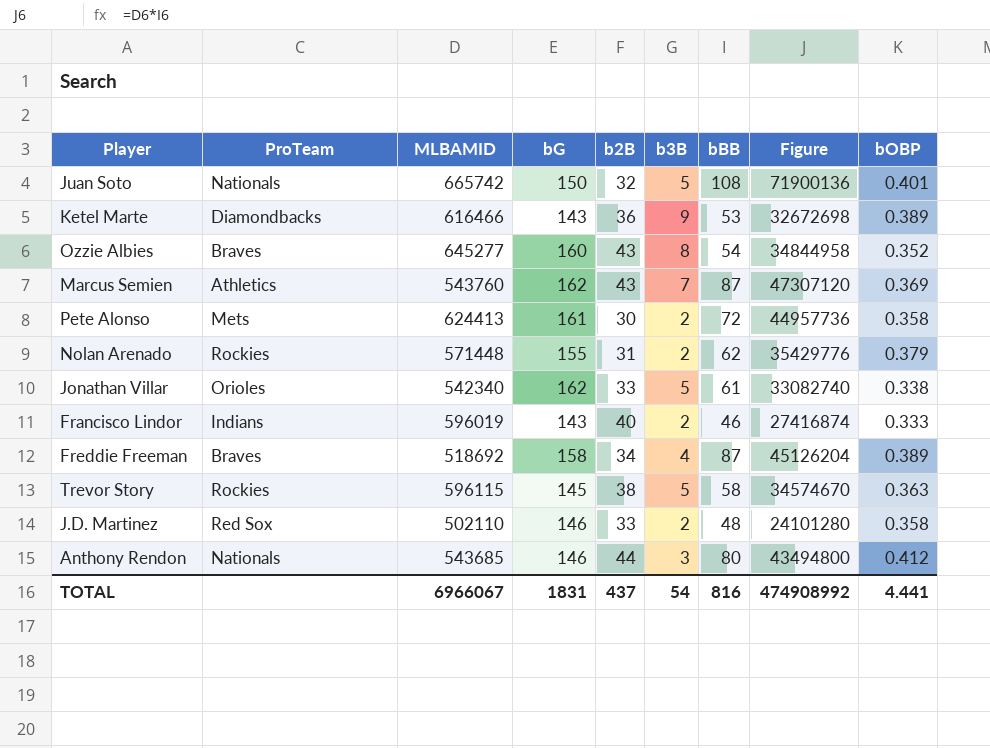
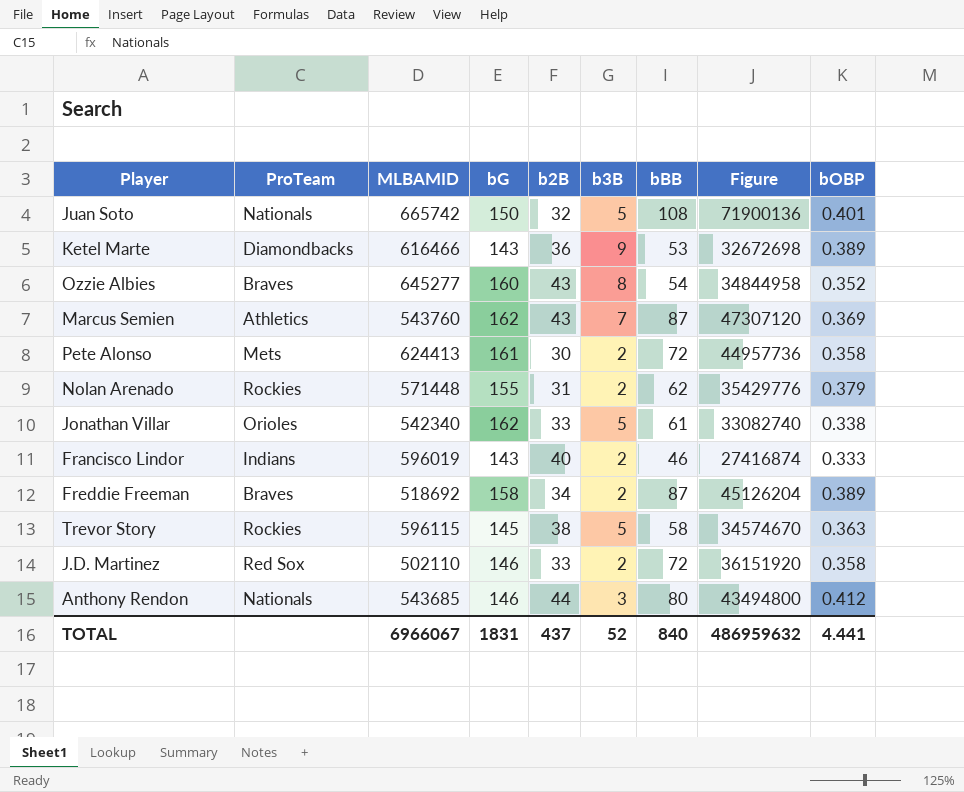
Freddie Freeman | b3B: 4 -> 2
J.D. Martinez | bBB: 48 -> 72
J.D. Martinez | Figure: 24101280 -> 36151920
TOTAL | b3B: 54 -> 52
TOTAL | bBB: 816 -> 840
TOTAL | Figure: 474908992 -> 486959632

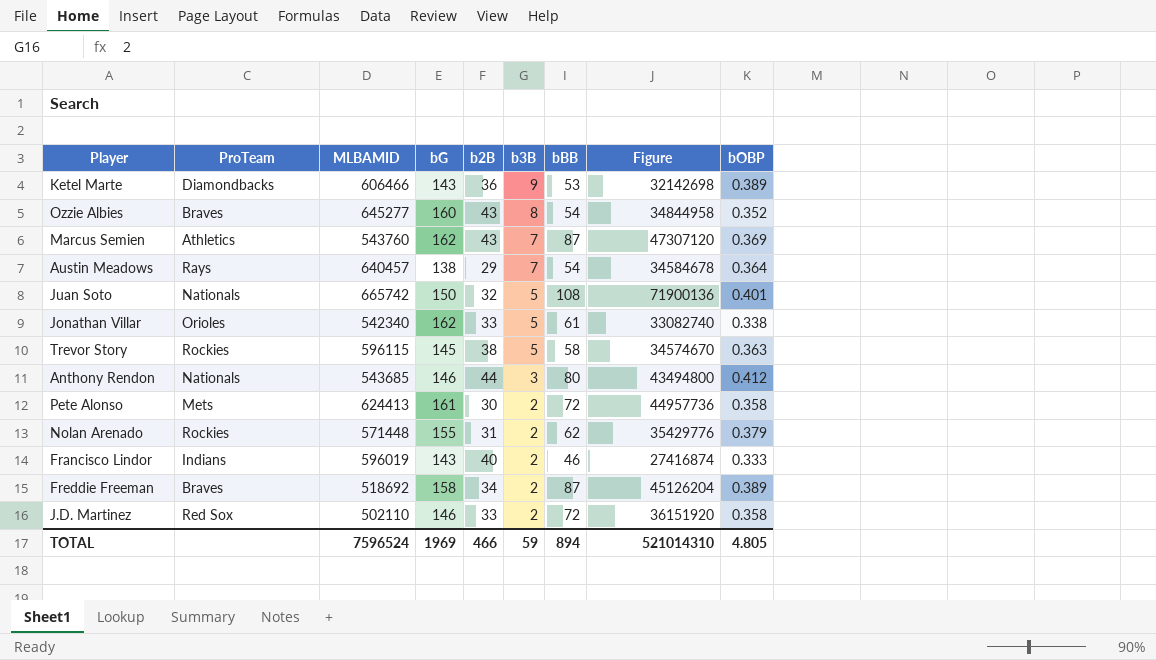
row order: none -> b3B descending
Ketel Marte | MLBAMID: 616466 -> 606466
Ketel Marte | Figure: 32672698 -> 32142698
row Austin Meadows: none -> Rays | 640457 | 138 | 29 | 7 | 54 | 34584678 | 0.364
TOTAL | MLBAMID: 6966067 -> 7596524
TOTAL | bG: 1831 -> 1969
TOTAL | b2B: 437 -> 466
TOTAL | b3B: 52 -> 59
TOTAL | bBB: 840 -> 894
TOTAL | Figure: 486959632 -> 521014310
TOTAL | bOBP: 4.441 -> 4.805

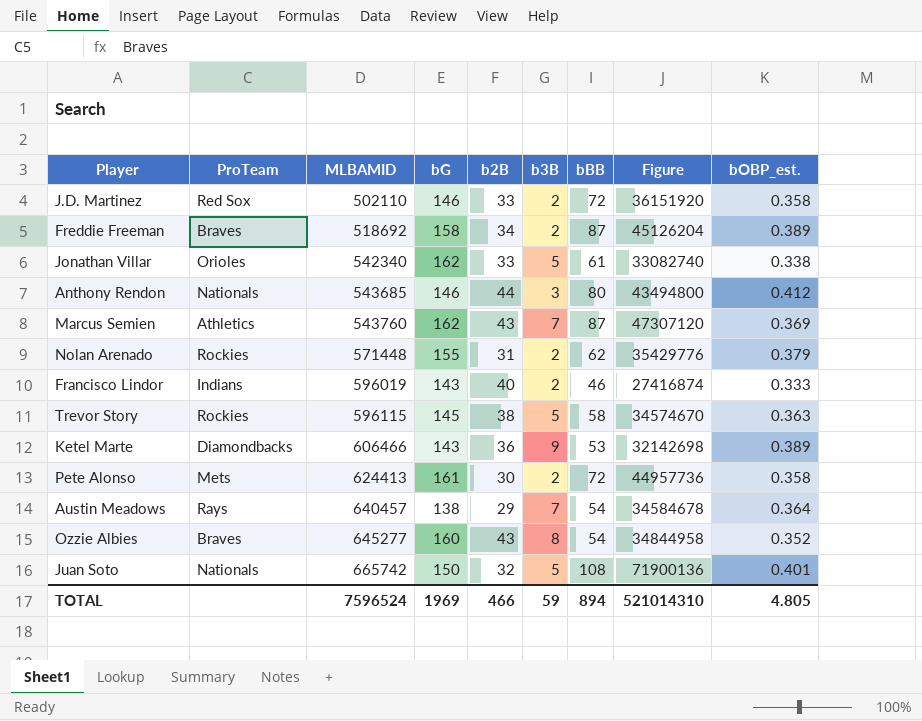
row order: b3B descending -> MLBAMID ascending
column name: bOBP -> bOBP_est.

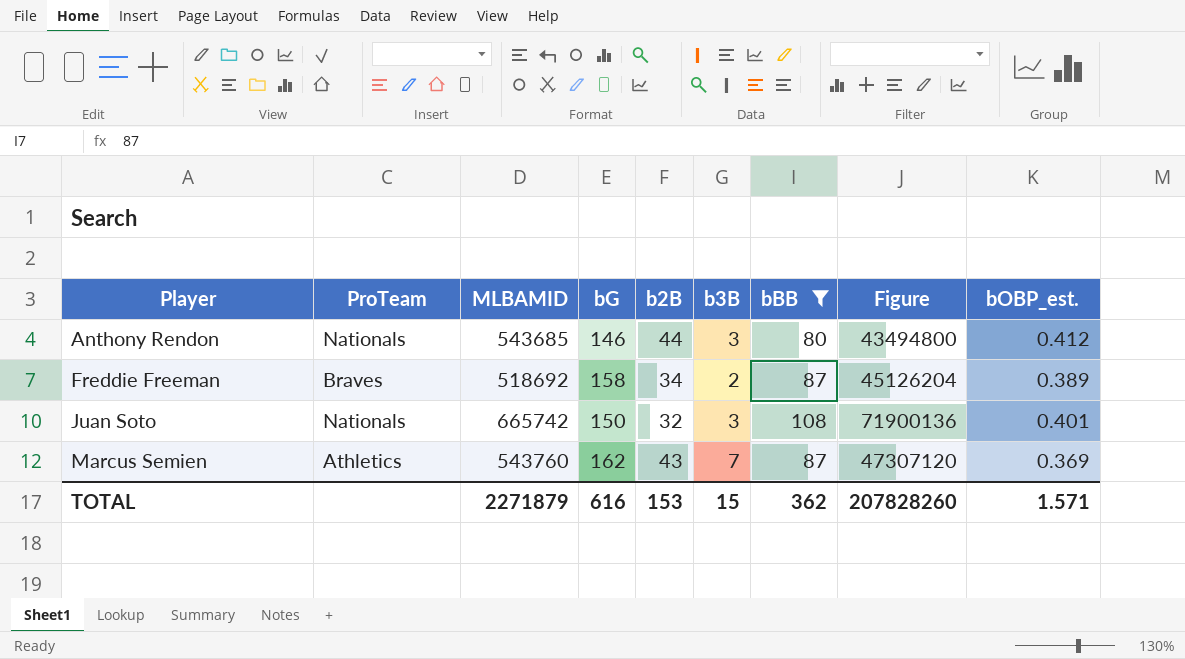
filter: none -> bBB >= 80
row order: MLBAMID ascending -> Player ascending
Juan Soto | b3B: 5 -> 3
TOTAL | MLBAMID: 7596524 -> 2271879
TOTAL | bG: 1969 -> 616
TOTAL | b2B: 466 -> 153
TOTAL | b3B: 59 -> 15
TOTAL | bBB: 894 -> 362
TOTAL | Figure: 521014310 -> 207828260
TOTAL | bOBP_est.: 4.805 -> 1.571

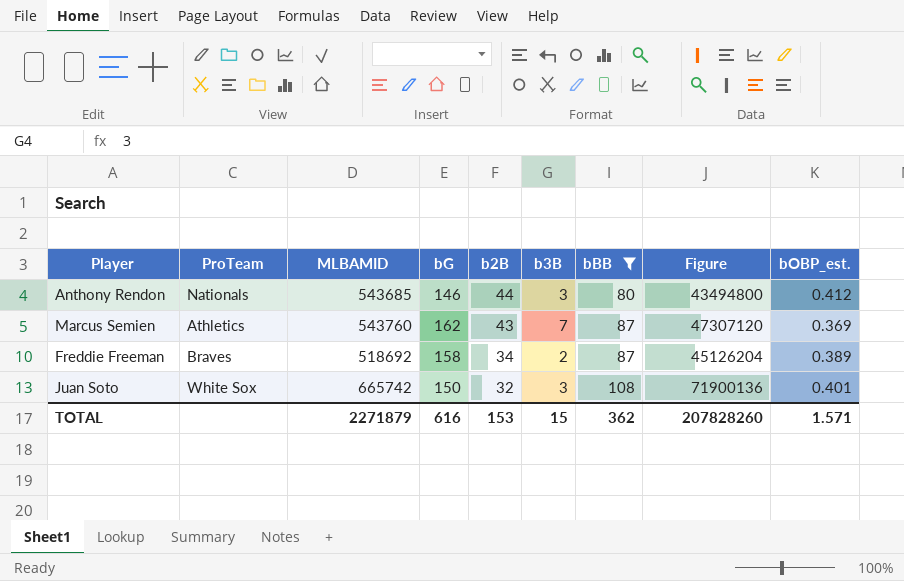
row order: Player ascending -> b2B descending
Juan Soto | ProTeam: Nationals -> White Sox

